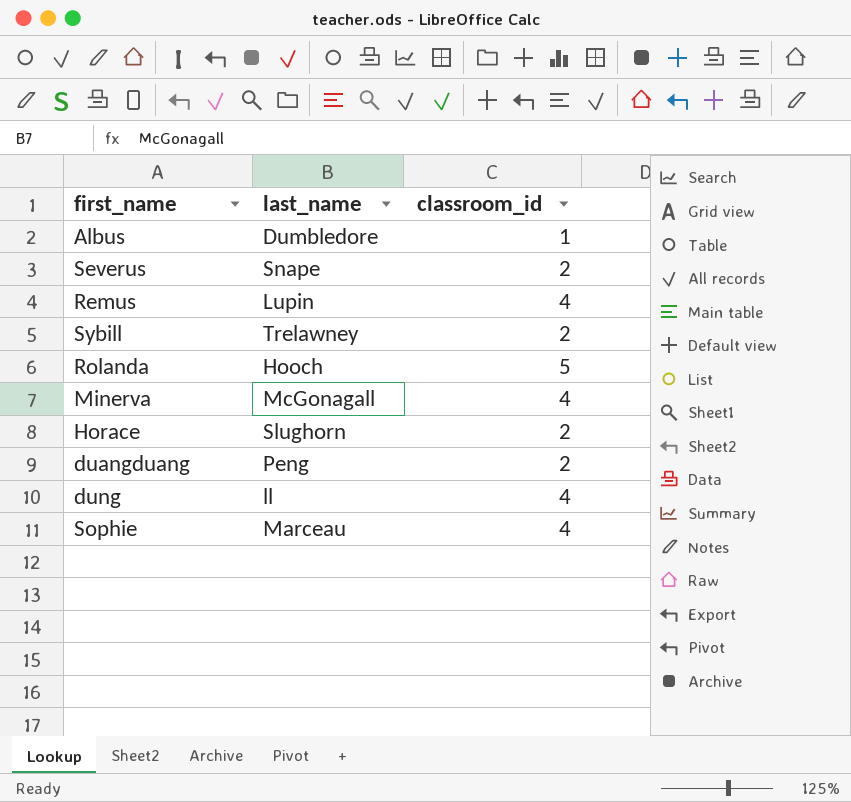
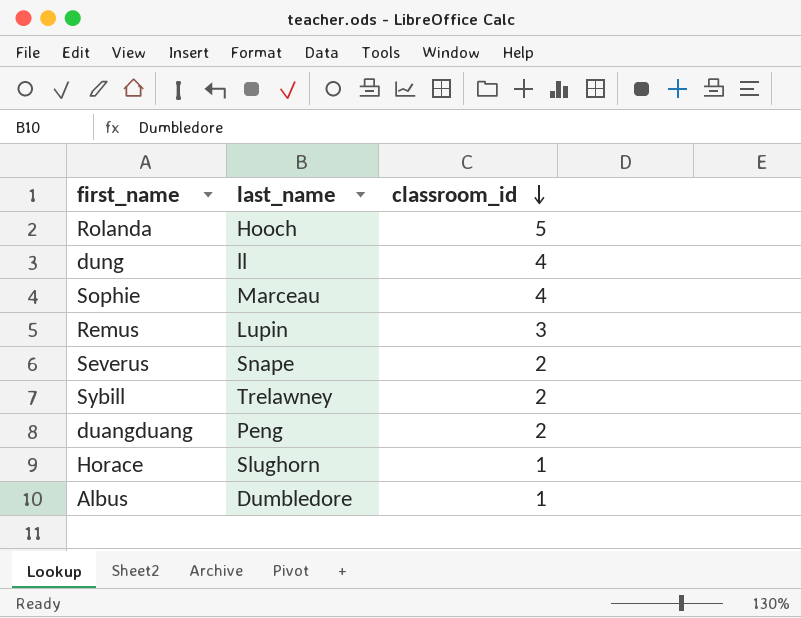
row order: none -> classroom_id descending
row Minerva: McGonagall | 4 -> none
Remus | classroom_id: 4 -> 3
Horace | classroom_id: 2 -> 1

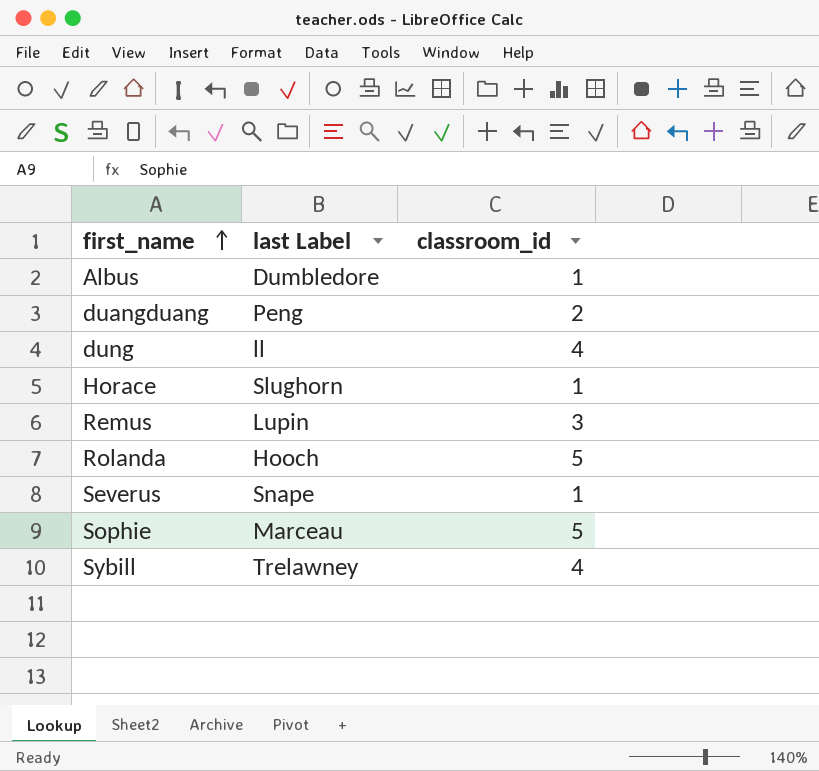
row order: classroom_id descending -> first_name ascending
column name: last_name -> last Label
Severus | classroom_id: 2 -> 1
Sophie | classroom_id: 4 -> 5
Sybill | classroom_id: 2 -> 4

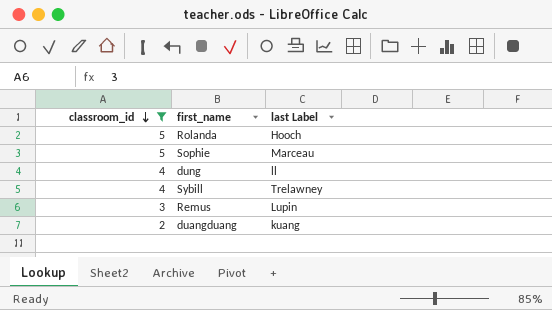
filter: none -> classroom_id != 1
row order: first_name ascending -> classroom_id descending
column classroom_id | position: 3 -> 1
duangduang | last Label: Peng -> kuang

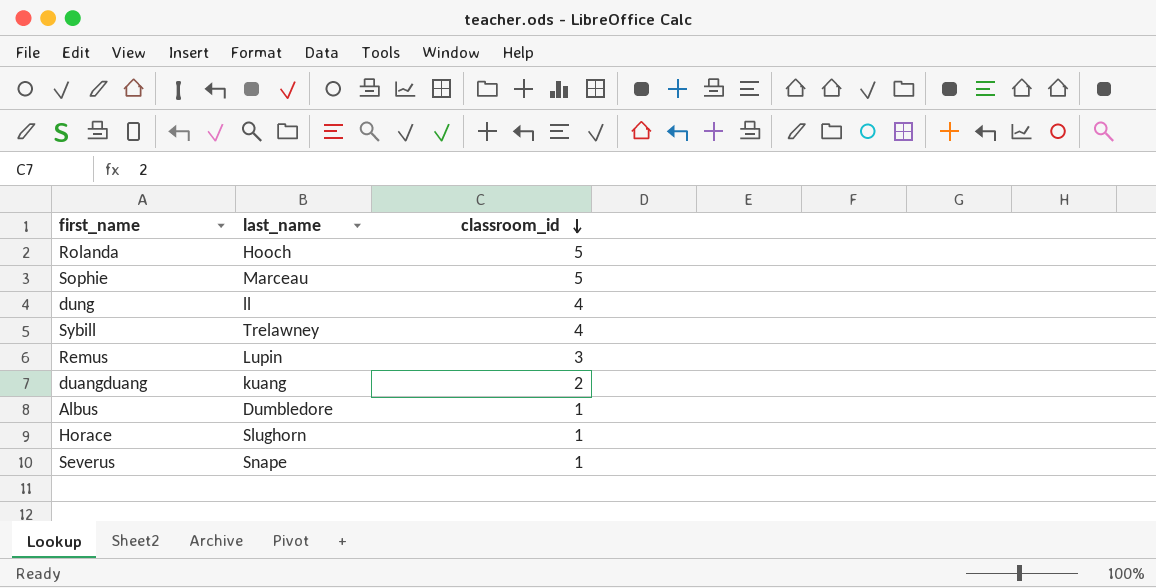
filter: classroom_id != 1 -> none
column name: last Label -> last_name
column classroom_id | position: 1 -> 3

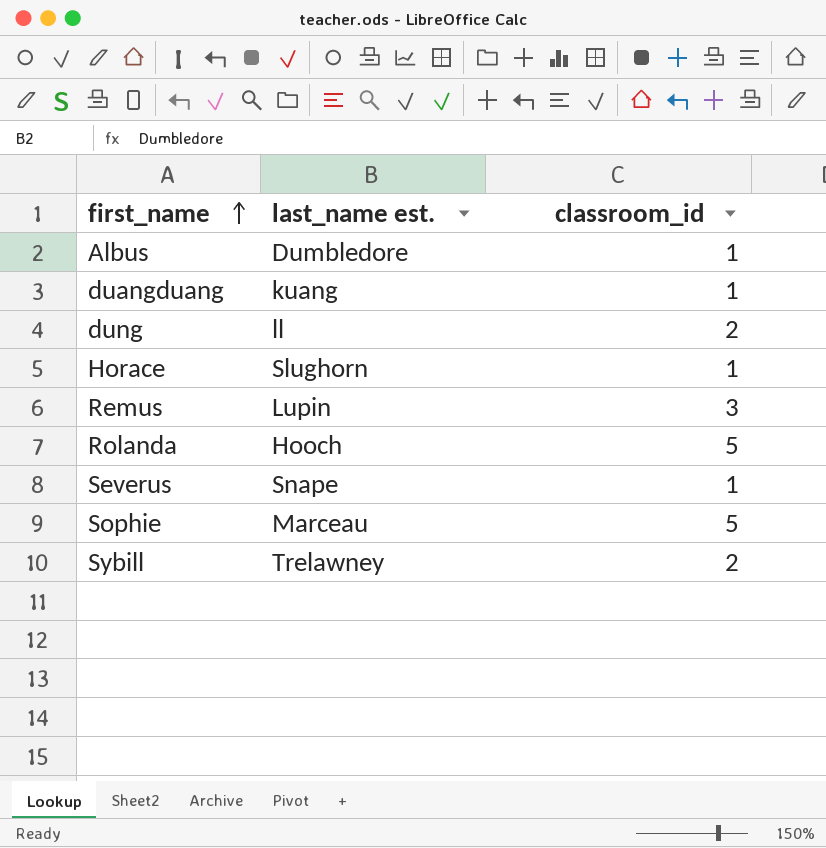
row order: classroom_id descending -> first_name ascending
column name: last_name -> last_name est.
duangduang | classroom_id: 2 -> 1
dung | classroom_id: 4 -> 2
Sybill | classroom_id: 4 -> 2

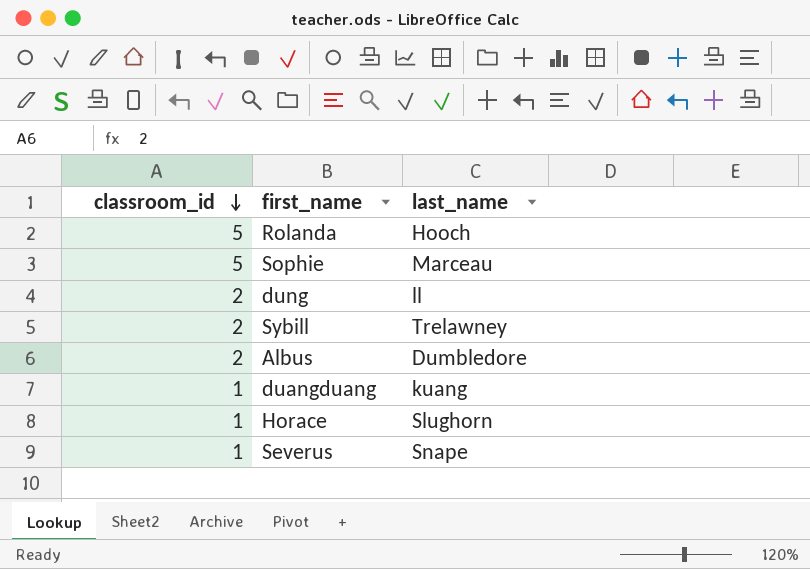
row order: first_name ascending -> classroom_id descending
column classroom_id | position: 3 -> 1
column name: last_name est. -> last_name
row Remus: Lupin | 3 -> none
Albus | classroom_id: 1 -> 2

